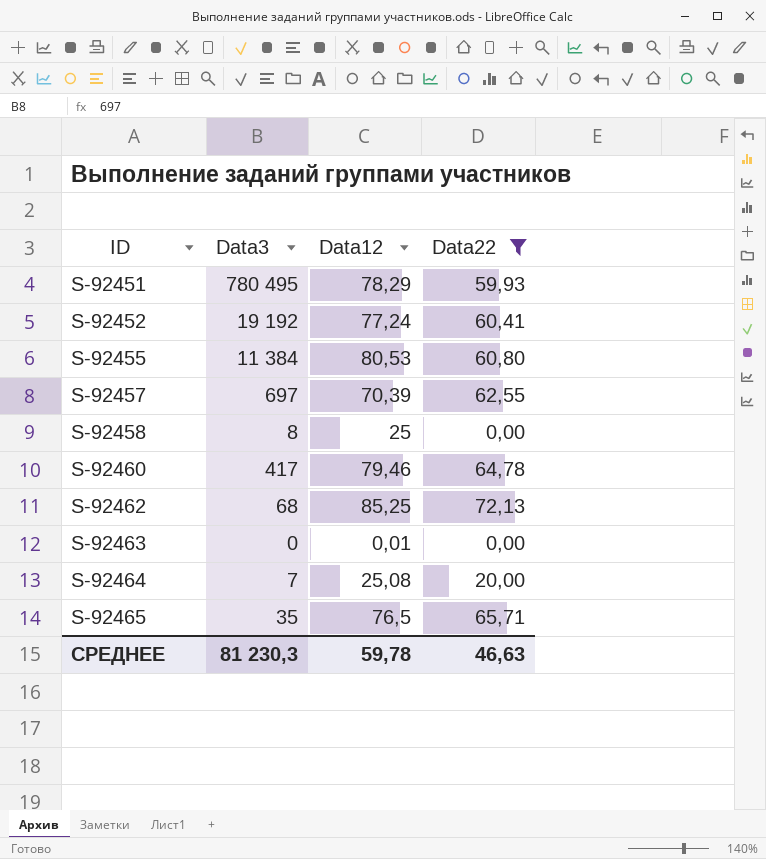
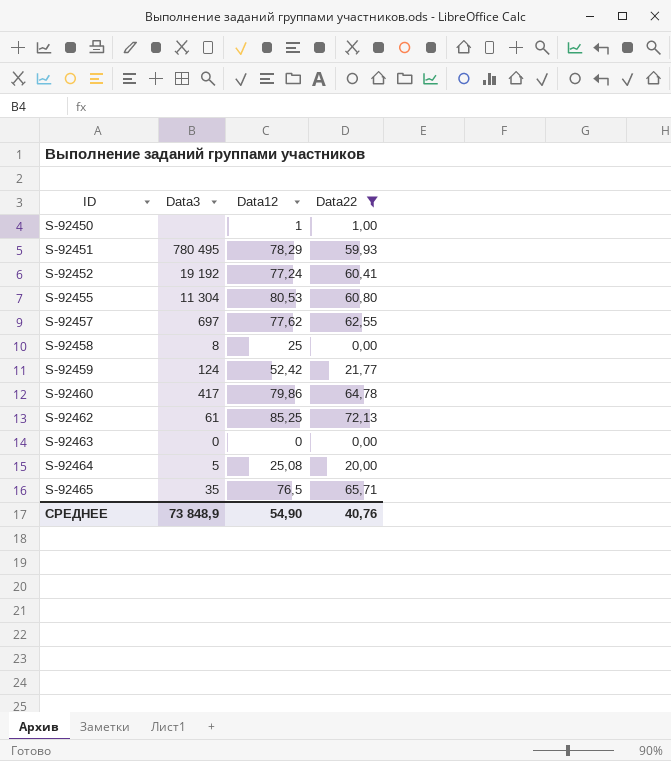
row S-92450: none -> none | 1 | 1,00
S-92455 | Data3: 11 384 -> 11 304
S-92457 | Data12: 70,39 -> 77,62
row S-92459: none -> 124 | 52,42 | 21,77
S-92460 | Data12: 79,46 -> 79,86
S-92462 | Data3: 68 -> 61
S-92463 | Data12: 0,01 -> 0
S-92464 | Data3: 7 -> 5
СРЕДНЕЕ | Data3: 81 230,3 -> 73 848,9
СРЕДНЕЕ | Data12: 59,78 -> 54,90
СРЕДНЕЕ | Data22: 46,63 -> 40,76

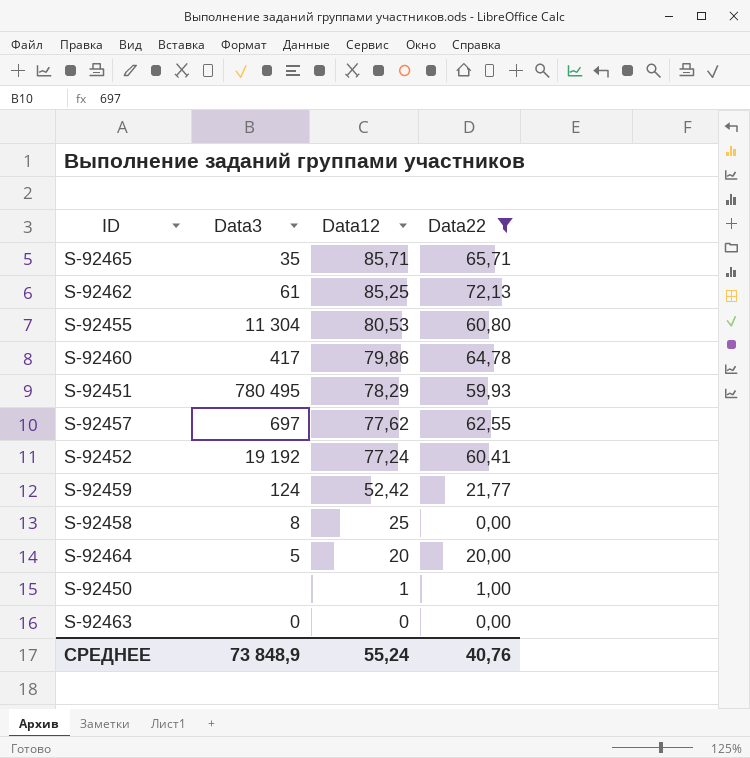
row order: ID ascending -> Data12 descending
S-92465 | Data12: 76,5 -> 85,71
S-92464 | Data12: 25,08 -> 20
СРЕДНЕЕ | Data12: 54,90 -> 55,24

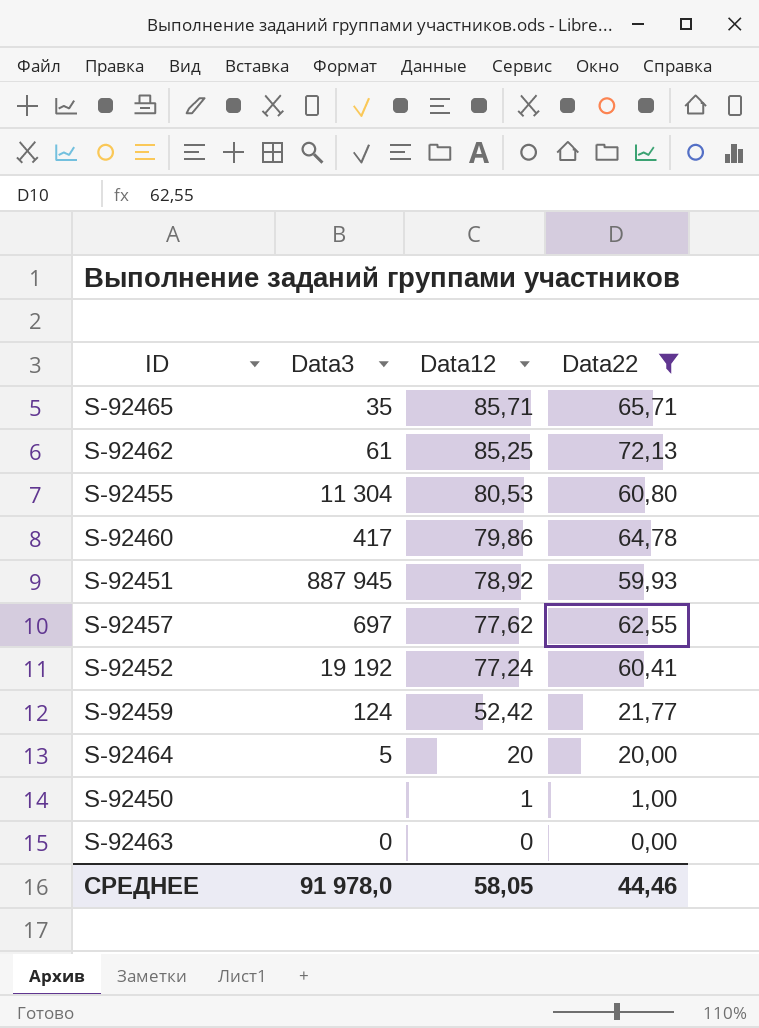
row S-92458: 8 | 25 | 0,00 -> none
S-92451 | Data3: 780 495 -> 887 945
S-92451 | Data12: 78,29 -> 78,92
СРЕДНЕЕ | Data3: 73 848,9 -> 91 978,0
СРЕДНЕЕ | Data12: 55,24 -> 58,05
СРЕДНЕЕ | Data22: 40,76 -> 44,46

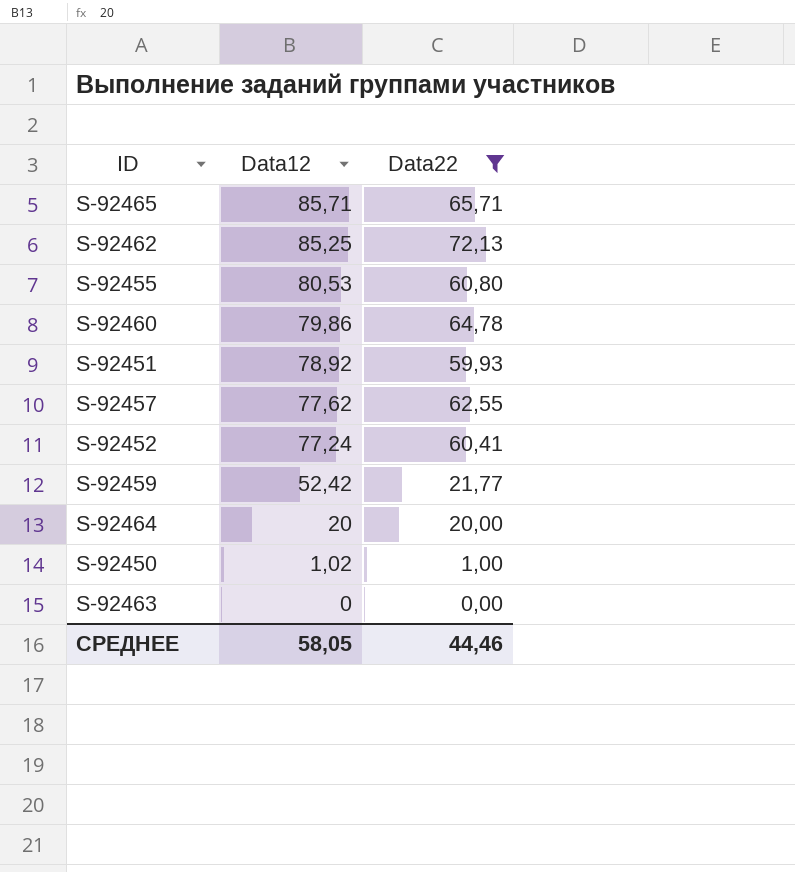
column Data3 | position: 2 -> none
S-92450 | Data12: 1 -> 1,02

